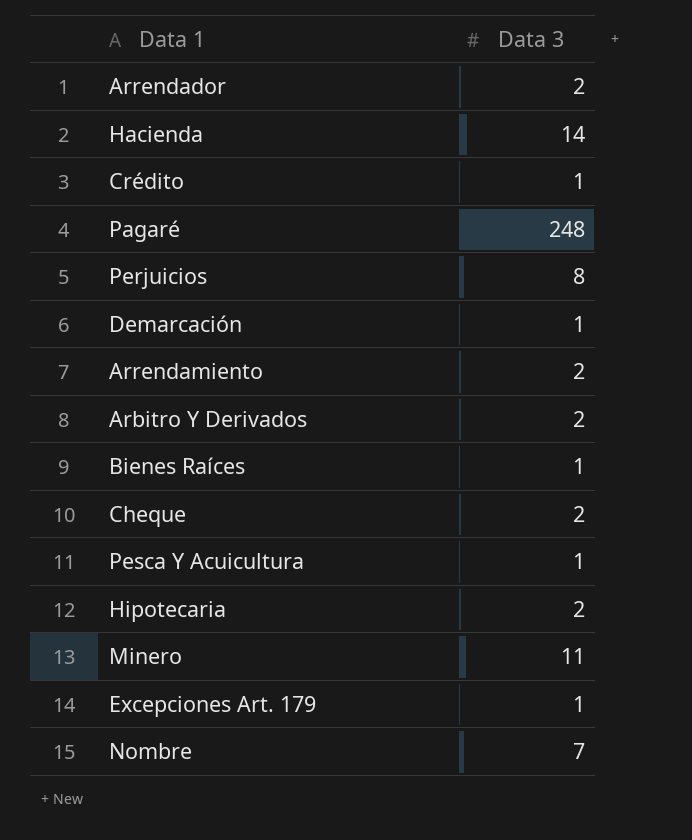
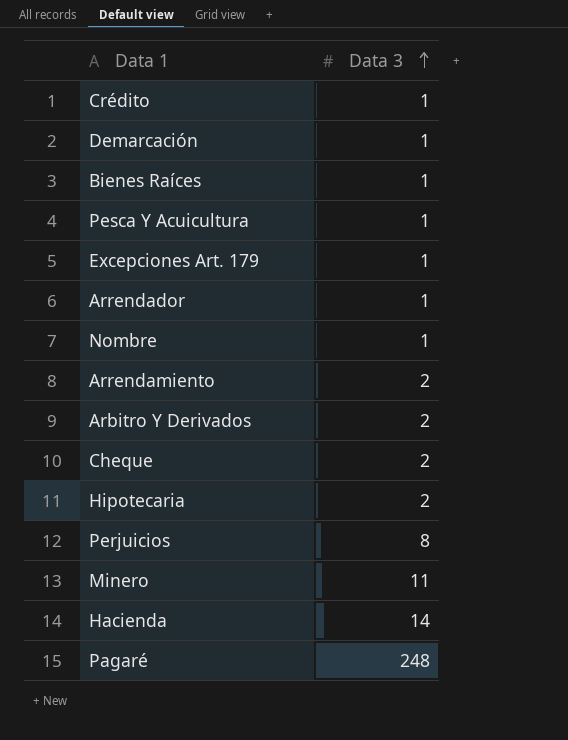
row order: none -> Data 3 ascending
Arrendador | Data 3: 2 -> 1
Nombre | Data 3: 7 -> 1

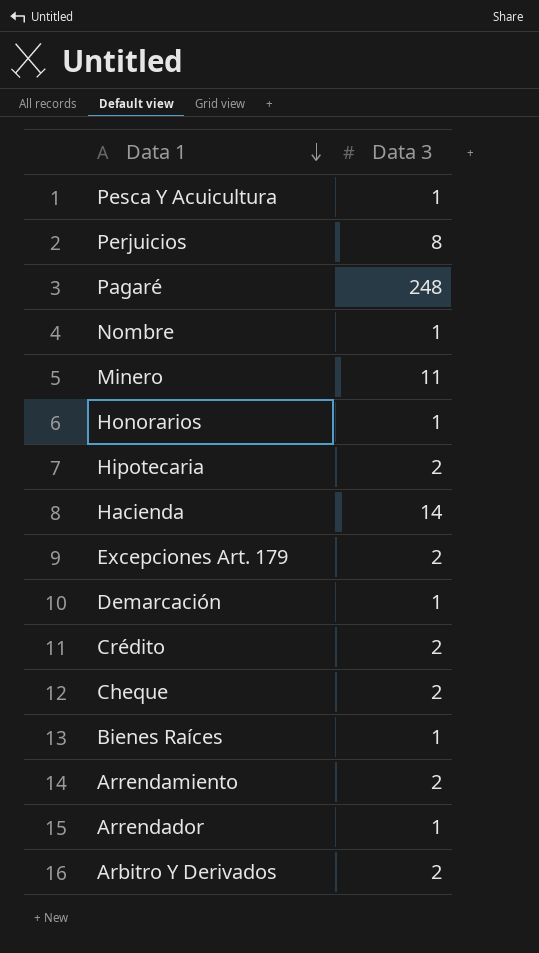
row order: Data 3 ascending -> Data 1 descending
row Honorarios: none -> 1
Excepciones Art. 179 | Data 3: 1 -> 2
Crédito | Data 3: 1 -> 2

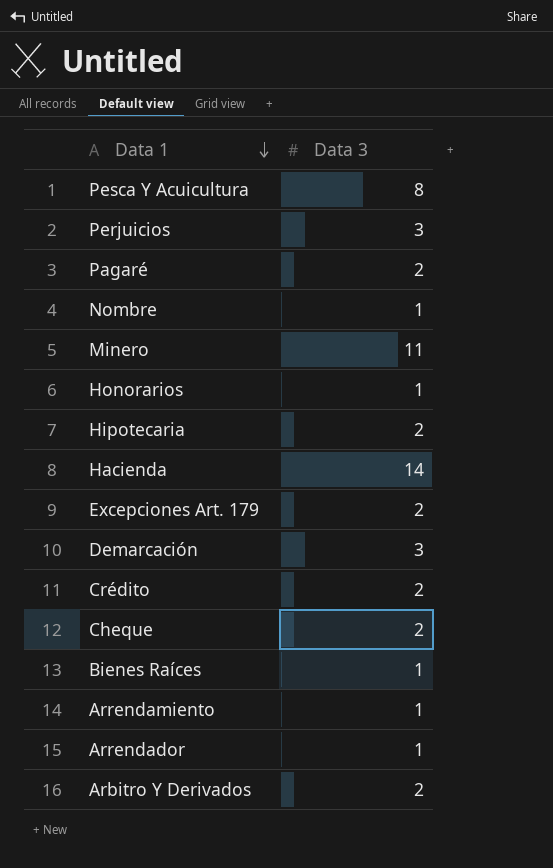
Pesca Y Acuicultura | Data 3: 1 -> 8
Perjuicios | Data 3: 8 -> 3
Pagaré | Data 3: 248 -> 2
Demarcación | Data 3: 1 -> 3
Arrendamiento | Data 3: 2 -> 1

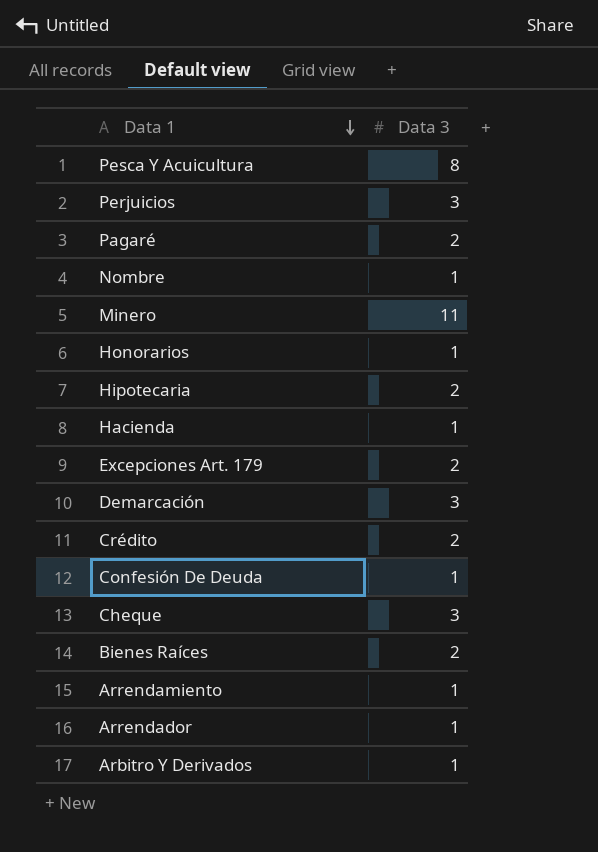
Hacienda | Data 3: 14 -> 1
row Confesión De Deuda: none -> 1
Cheque | Data 3: 2 -> 3
Bienes Raíces | Data 3: 1 -> 2
Arbitro Y Derivados | Data 3: 2 -> 1

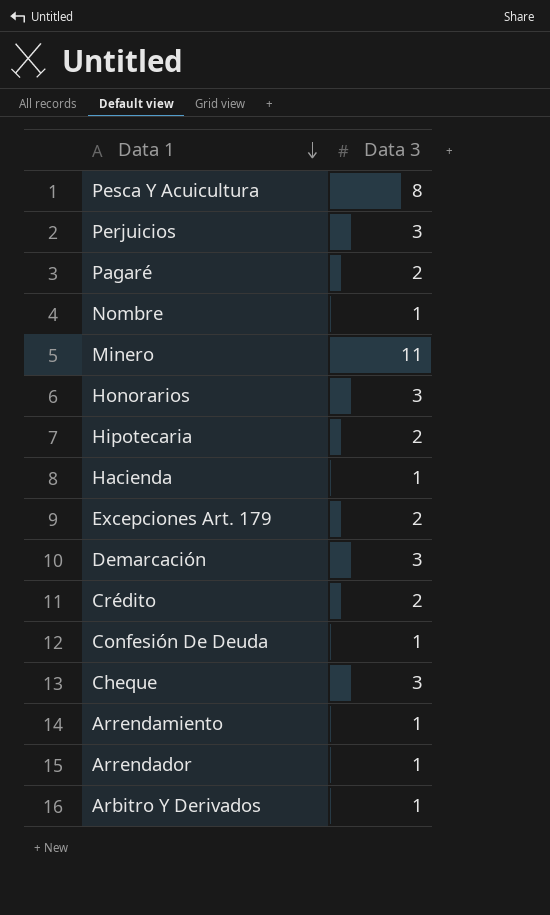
row Bienes Raíces: 2 -> none
Honorarios | Data 3: 1 -> 3

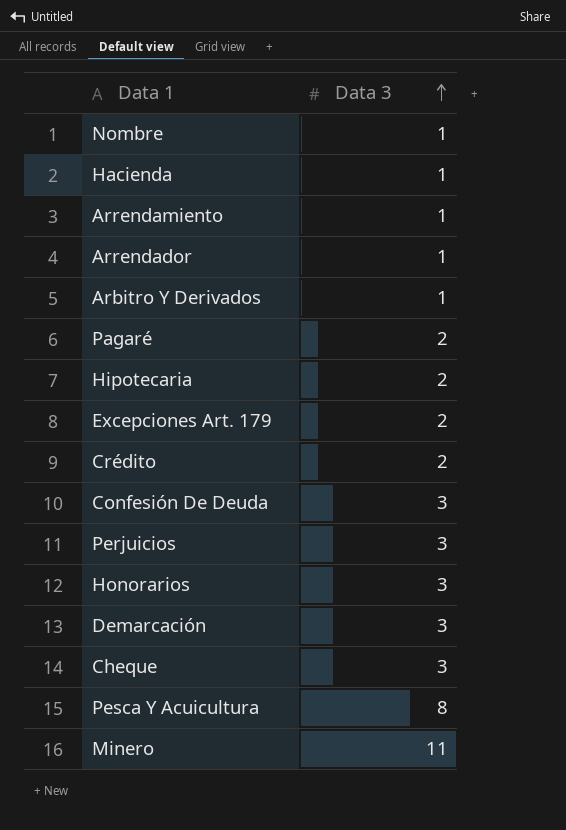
row order: Data 1 descending -> Data 3 ascending
Confesión De Deuda | Data 3: 1 -> 3

